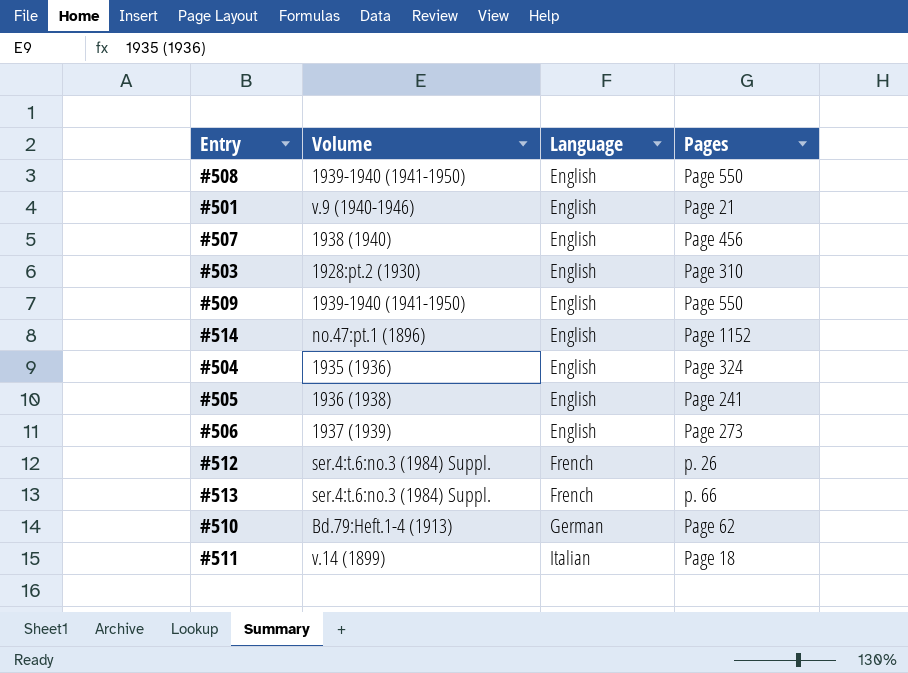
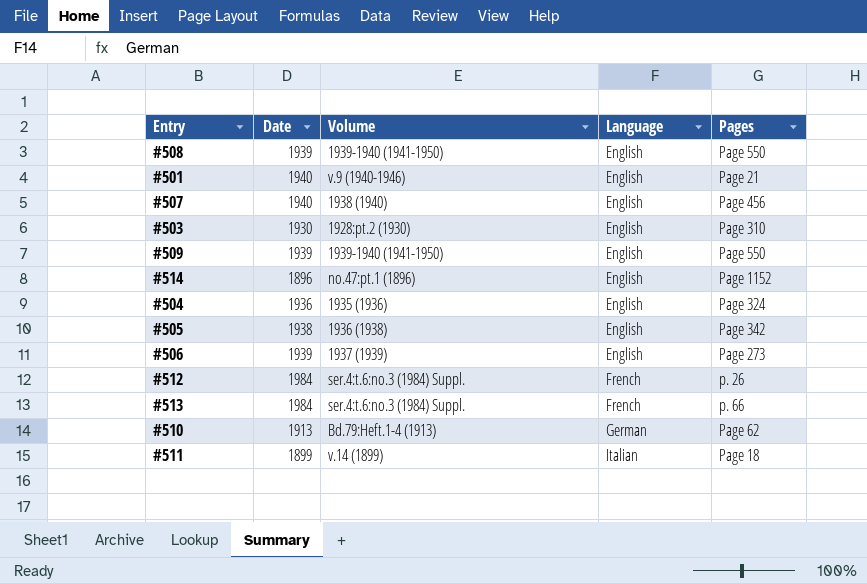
column Date | position: none -> 2
#505 | Pages: Page 241 -> Page 342

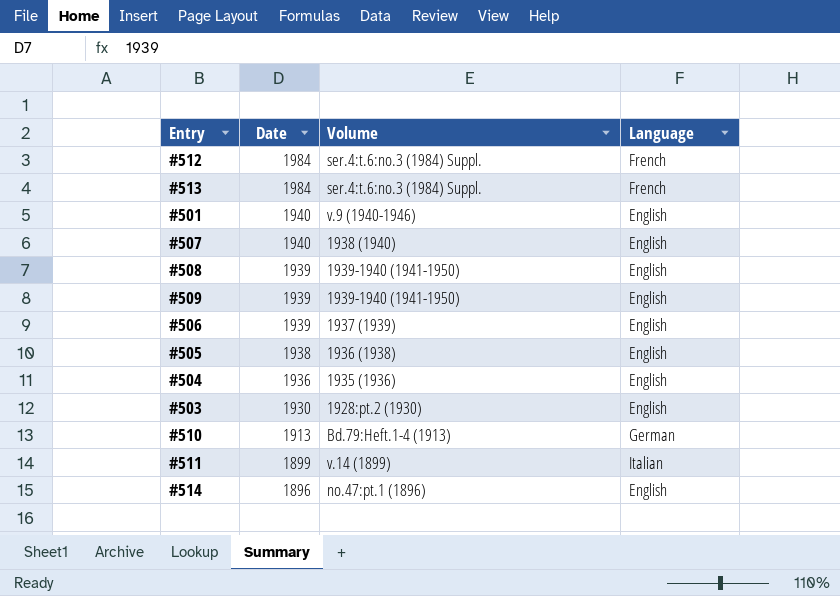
row order: Language ascending -> Date descending
column Pages | position: 5 -> none

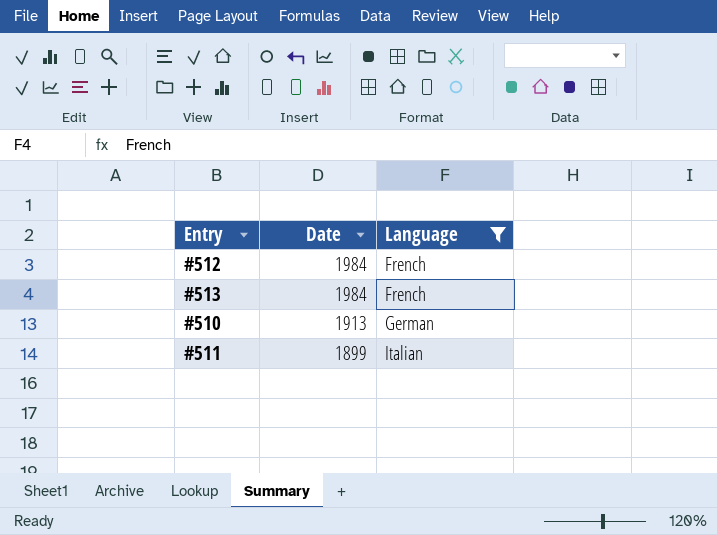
filter: none -> Language != English
column Volume | position: 3 -> none

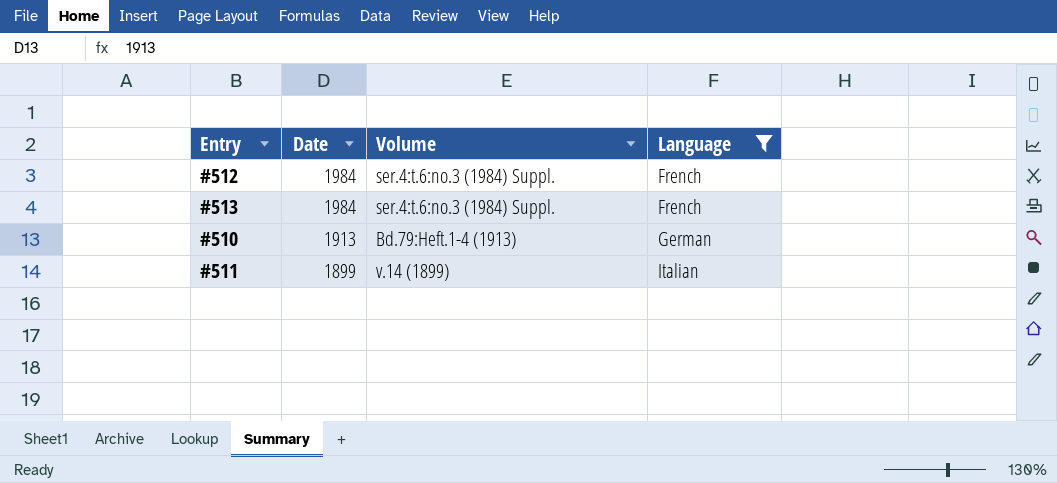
column Volume | position: none -> 3

